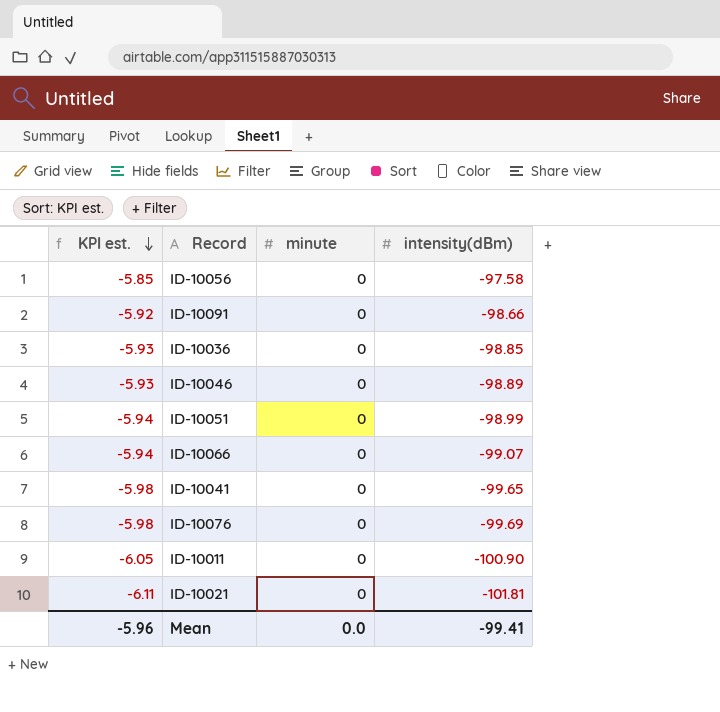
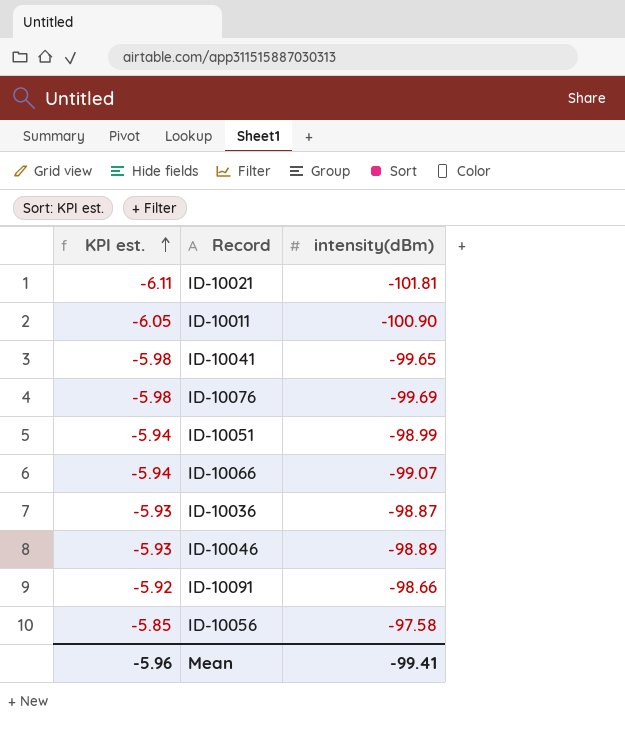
row order: KPI est. descending -> KPI est. ascending
column minute | position: 3 -> none
ID-10036 | intensity(dBm): -98.85 -> -98.87

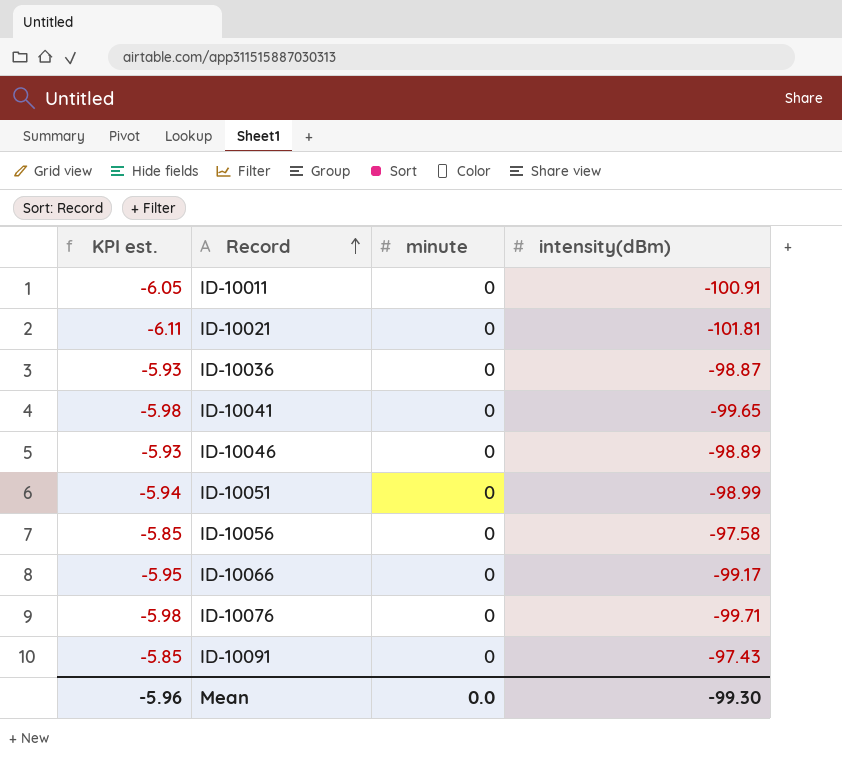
row order: KPI est. ascending -> Record ascending
column minute | position: none -> 3
ID-10011 | intensity(dBm): -100.90 -> -100.91
ID-10066 | KPI est.: -5.94 -> -5.95
ID-10066 | intensity(dBm): -99.07 -> -99.17
ID-10076 | intensity(dBm): -99.69 -> -99.71
ID-10091 | KPI est.: -5.92 -> -5.85
ID-10091 | intensity(dBm): -98.66 -> -97.43
Mean | intensity(dBm): -99.41 -> -99.30

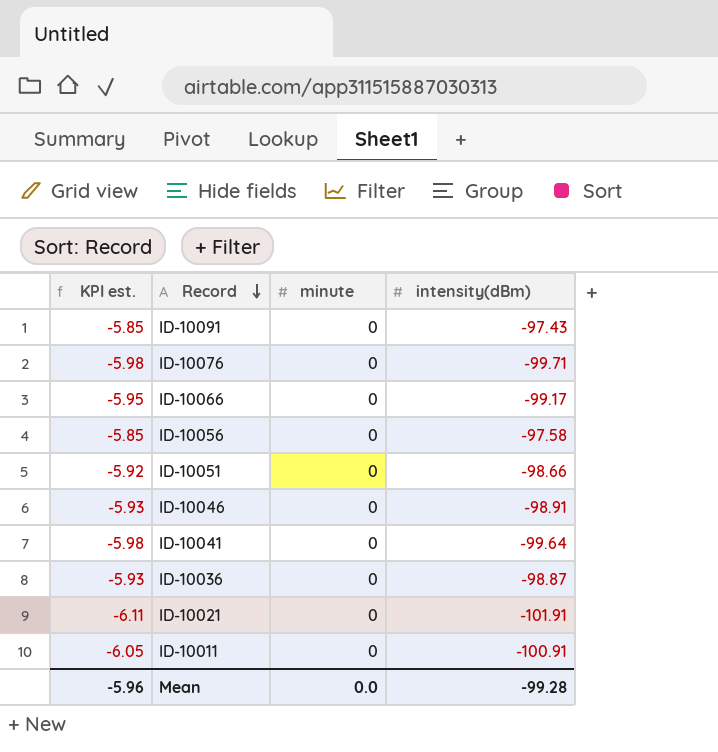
row order: Record ascending -> Record descending
ID-10051 | KPI est.: -5.94 -> -5.92
ID-10051 | intensity(dBm): -98.99 -> -98.66
ID-10046 | intensity(dBm): -98.89 -> -98.91
ID-10041 | intensity(dBm): -99.65 -> -99.64
ID-10021 | intensity(dBm): -101.81 -> -101.91
Mean | intensity(dBm): -99.30 -> -99.28

